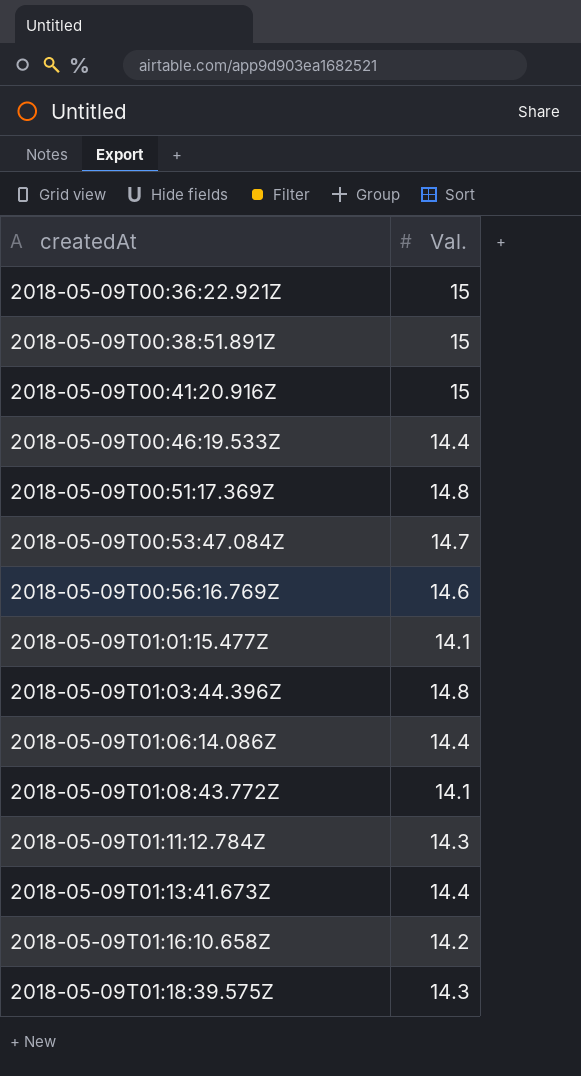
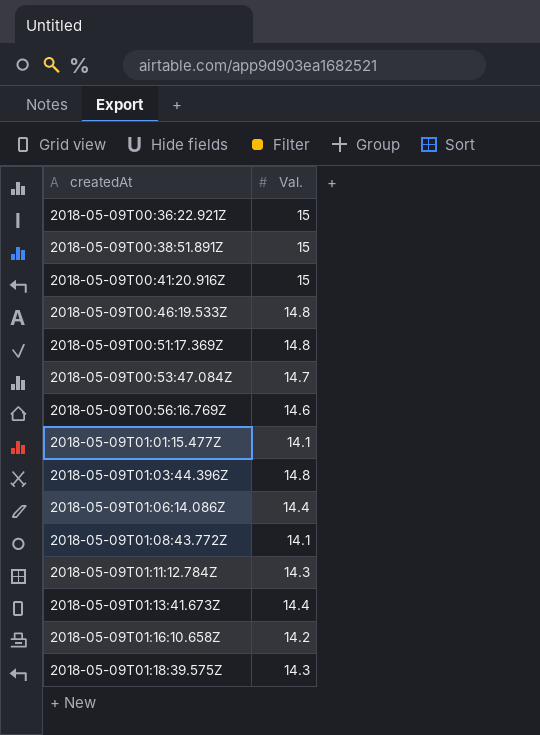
2018-05-09T00:46:19.533Z | Val.: 14.4 -> 14.8

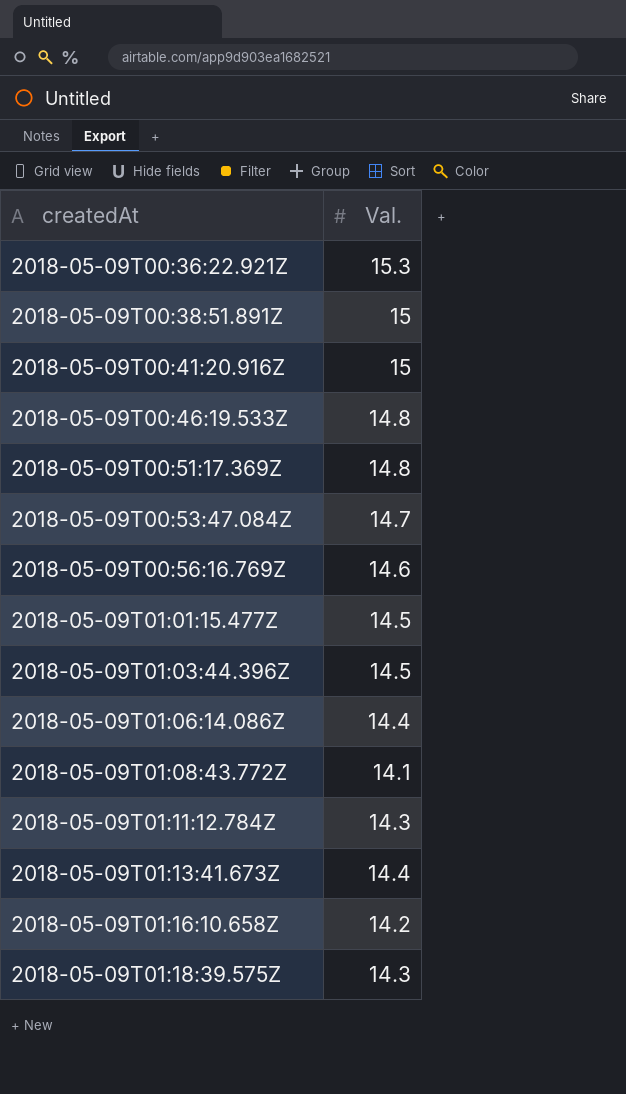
2018-05-09T00:36:22.921Z | Val.: 15 -> 15.3
2018-05-09T01:01:15.477Z | Val.: 14.1 -> 14.5
2018-05-09T01:03:44.396Z | Val.: 14.8 -> 14.5

